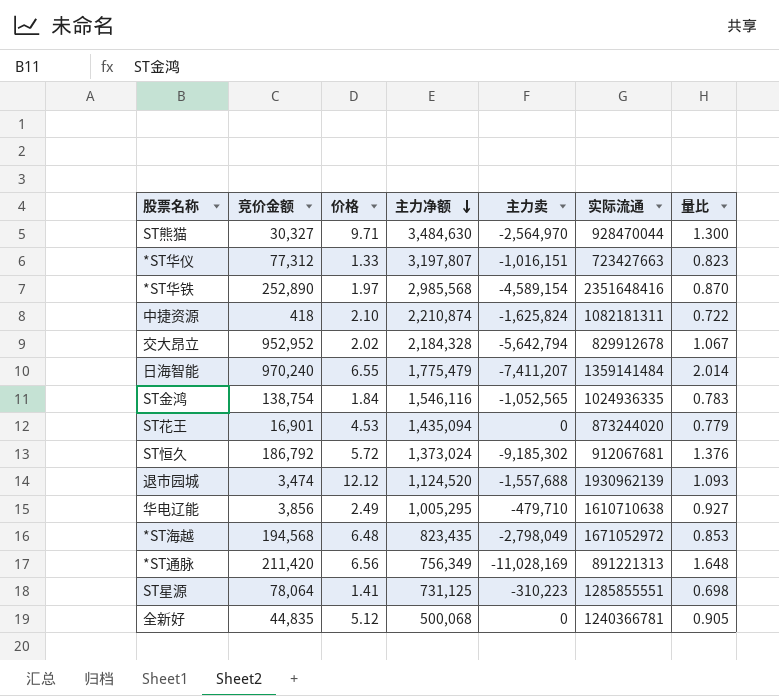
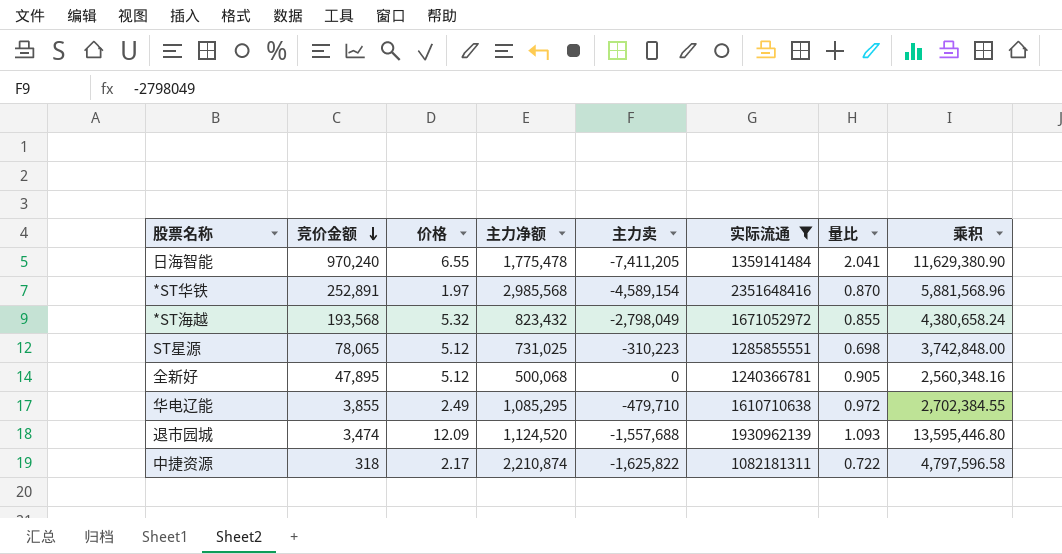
filter: none -> 实际流通 >= 1082181311
row order: 主力净额 descending -> 竞价金额 descending
column 乘积 | formula: none -> [价格] * [主力净额]
日海智能 | 主力净额: 1,775,479 -> 1,775,478
日海智能 | 主力卖: -7,411,207 -> -7,411,205
日海智能 | 量比: 2.014 -> 2.041
*ST华铁 | 竞价金额: 252,890 -> 252,891
*ST海越 | 竞价金额: 194,568 -> 193,568
*ST海越 | 价格: 6.48 -> 5.32
*ST海越 | 主力净额: 823,435 -> 823,432
*ST海越 | 量比: 0.853 -> 0.855
ST星源 | 竞价金额: 78,064 -> 78,065
ST星源 | 价格: 1.41 -> 5.12
ST星源 | 主力净额: 731,125 -> 731,025
全新好 | 竞价金额: 44,835 -> 47,895
华电辽能 | 竞价金额: 3,856 -> 3,855
华电辽能 | 主力净额: 1,005,295 -> 1,085,295
华电辽能 | 量比: 0.927 -> 0.972
退市园城 | 价格: 12.12 -> 12.09
中捷资源 | 竞价金额: 418 -> 318
中捷资源 | 价格: 2.10 -> 2.17
中捷资源 | 主力卖: -1,625,824 -> -1,625,822

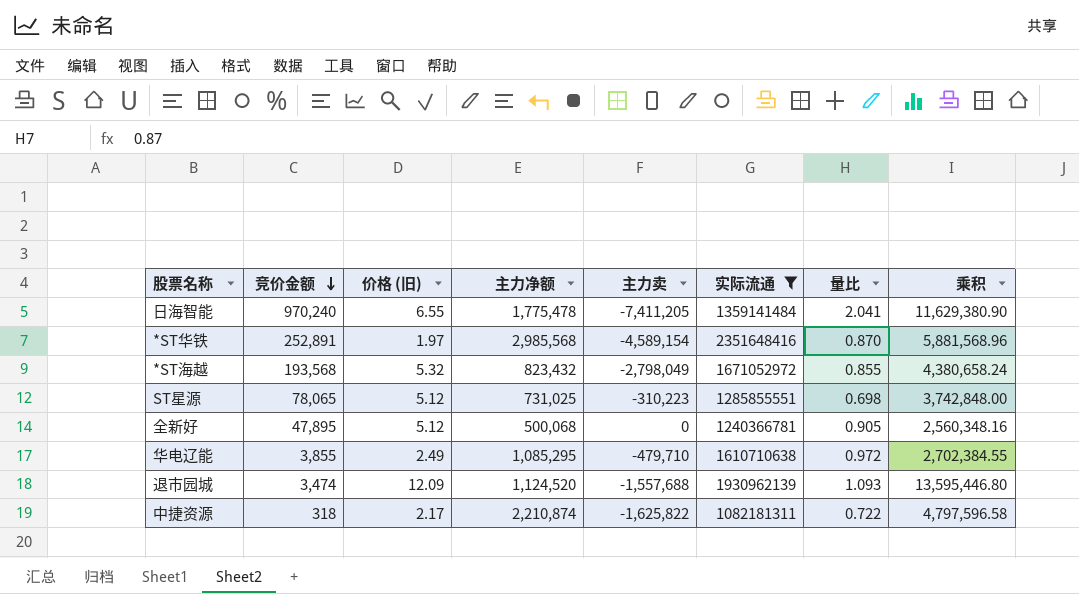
column name: 价格 -> 价格 (旧)

